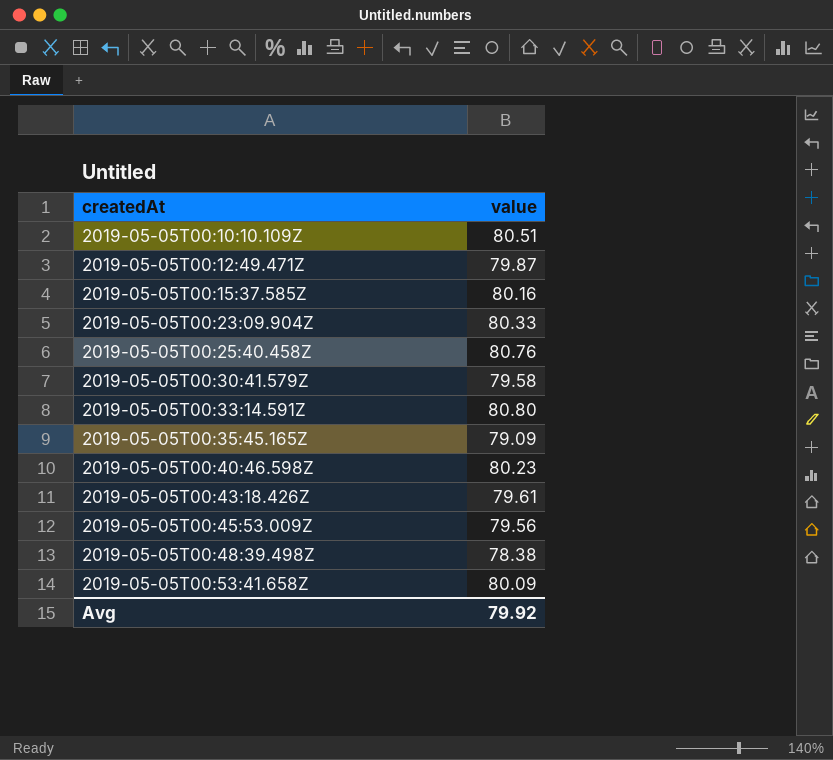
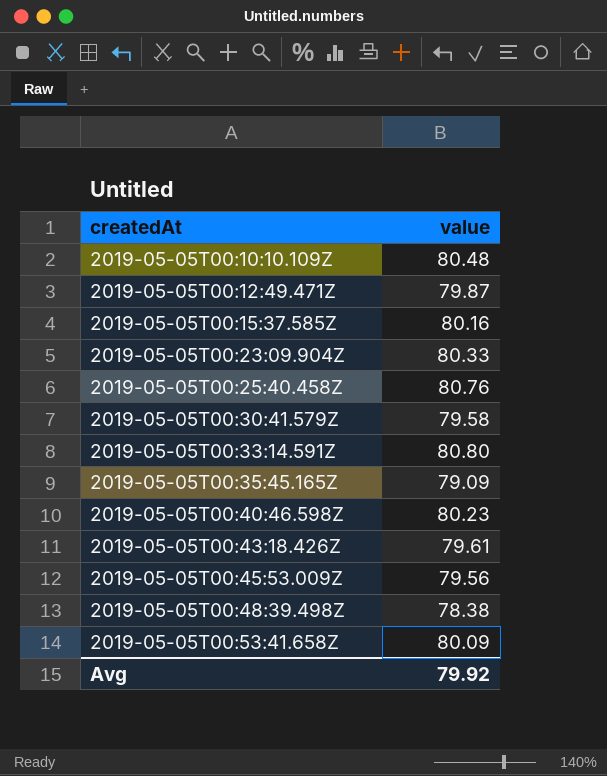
2019-05-05T00:10:10.109Z | value: 80.51 -> 80.48

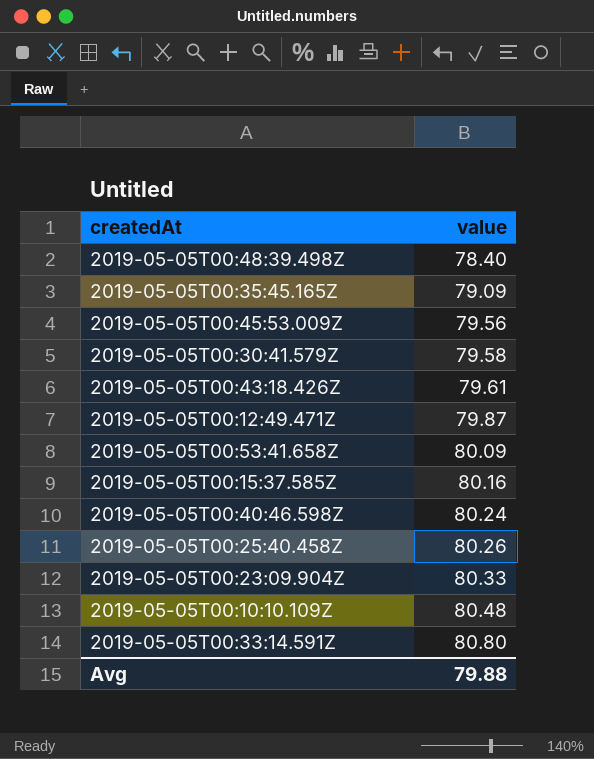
row order: createdAt ascending -> value ascending
2019-05-05T00:48:39.498Z | value: 78.38 -> 78.40
2019-05-05T00:40:46.598Z | value: 80.23 -> 80.24
2019-05-05T00:25:40.458Z | value: 80.76 -> 80.26
Avg | value: 79.92 -> 79.88

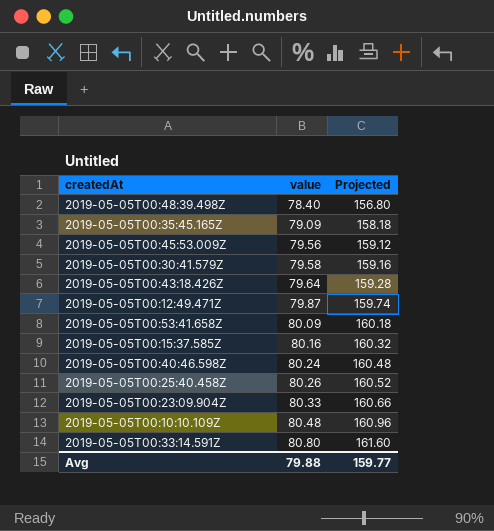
column Projected | formula: none -> [value] * 2
2019-05-05T00:43:18.426Z | value: 79.61 -> 79.64

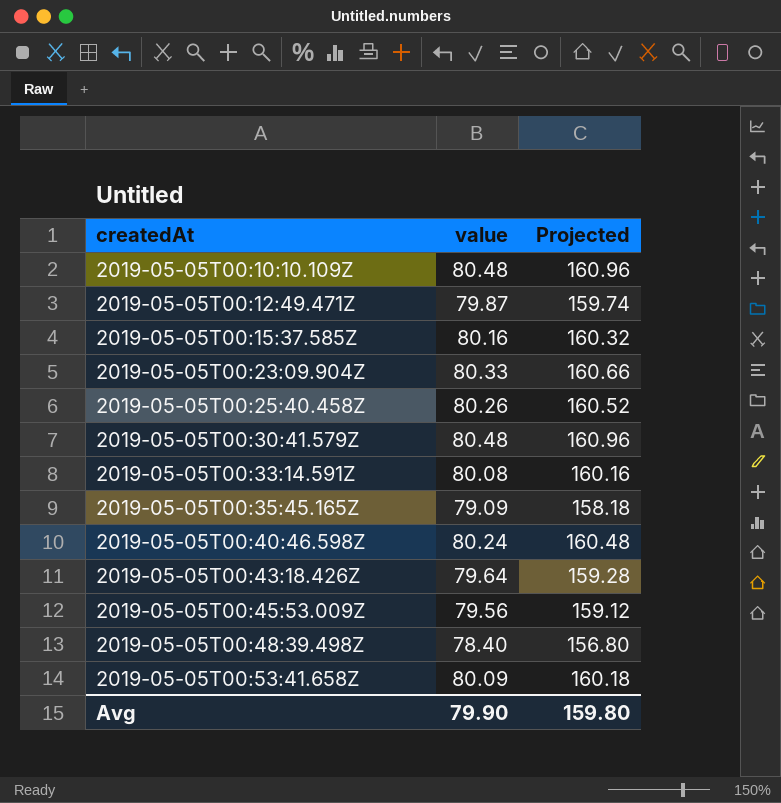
row order: value ascending -> createdAt ascending
2019-05-05T00:30:41.579Z | value: 79.58 -> 80.48
2019-05-05T00:30:41.579Z | Projected: 159.16 -> 160.96
2019-05-05T00:33:14.591Z | value: 80.80 -> 80.08
2019-05-05T00:33:14.591Z | Projected: 161.60 -> 160.16
Avg | value: 79.88 -> 79.90
Avg | Projected: 159.77 -> 159.80

